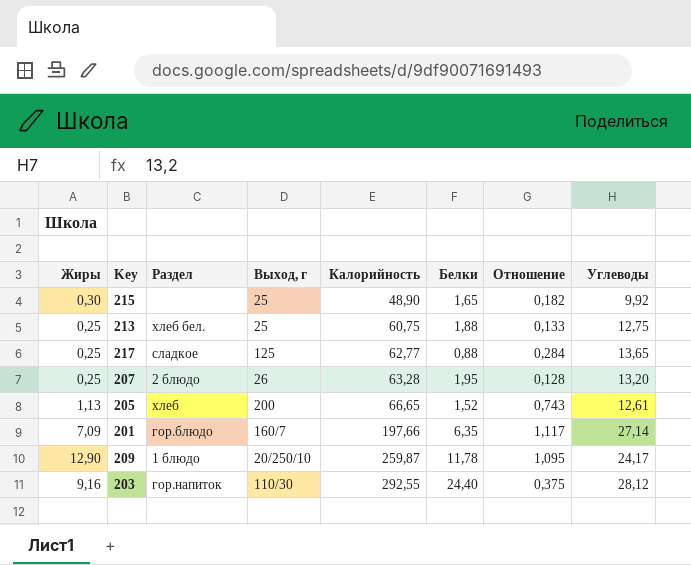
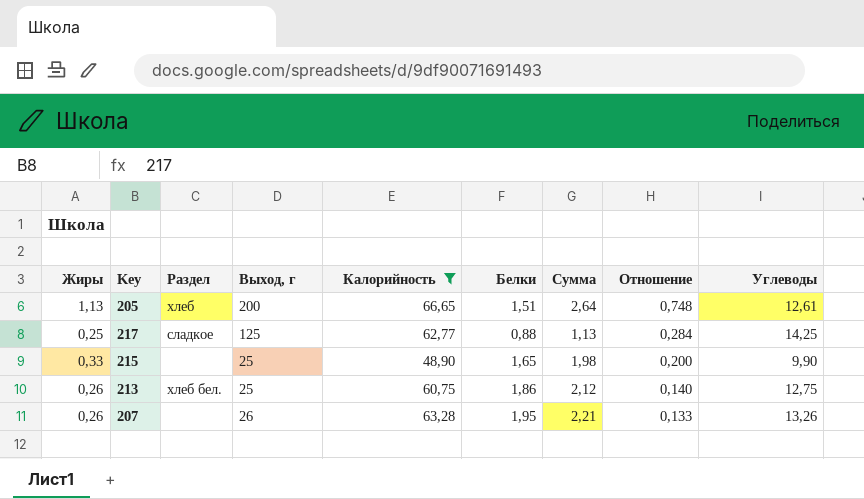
filter: none -> Калорийность <= 66,65
row order: Калорийность ascending -> Отношение descending
column Сумма | formula: none -> [Жиры] + [Белки]
205 | Белки: 1,52 -> 1,51
205 | Отношение: 0,743 -> 0,748
217 | Углеводы: 13,65 -> 14,25
215 | Жиры: 0,30 -> 0,33
215 | Отношение: 0,182 -> 0,200
215 | Углеводы: 9,92 -> 9,90
213 | Жиры: 0,25 -> 0,26
213 | Белки: 1,88 -> 1,86
213 | Отношение: 0,133 -> 0,140
207 | Жиры: 0,25 -> 0,26
207 | Раздел: 2 блюдо -> none
207 | Отношение: 0,128 -> 0,133
207 | Углеводы: 13,20 -> 13,26

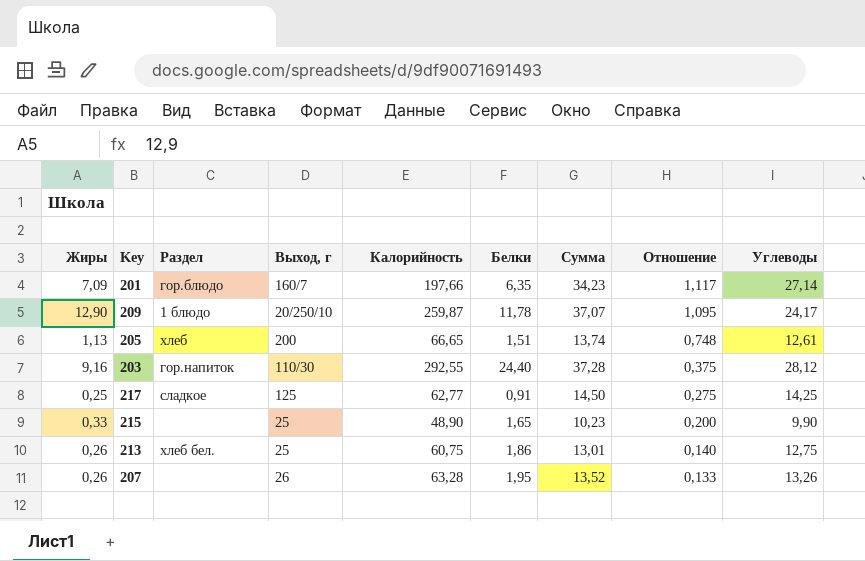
filter: Калорийность <= 66,65 -> none
column Сумма | formula: [Жиры] + [Белки] -> [Жиры] + [Углеводы]
217 | Белки: 0,88 -> 0,91
217 | Отношение: 0,284 -> 0,275

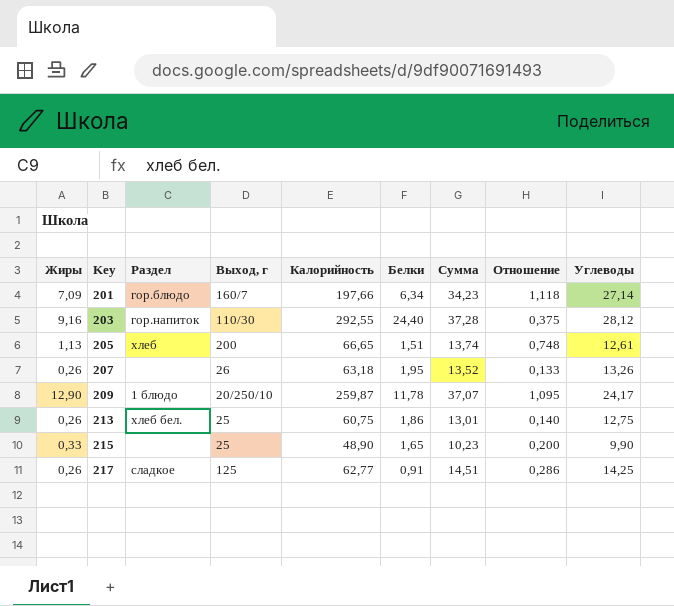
row order: Отношение descending -> Key ascending
201 | Белки: 6,35 -> 6,34
201 | Отношение: 1,117 -> 1,118
207 | Калорийность: 63,28 -> 63,18
217 | Жиры: 0,25 -> 0,26
217 | Сумма: 14,50 -> 14,51
217 | Отношение: 0,275 -> 0,286

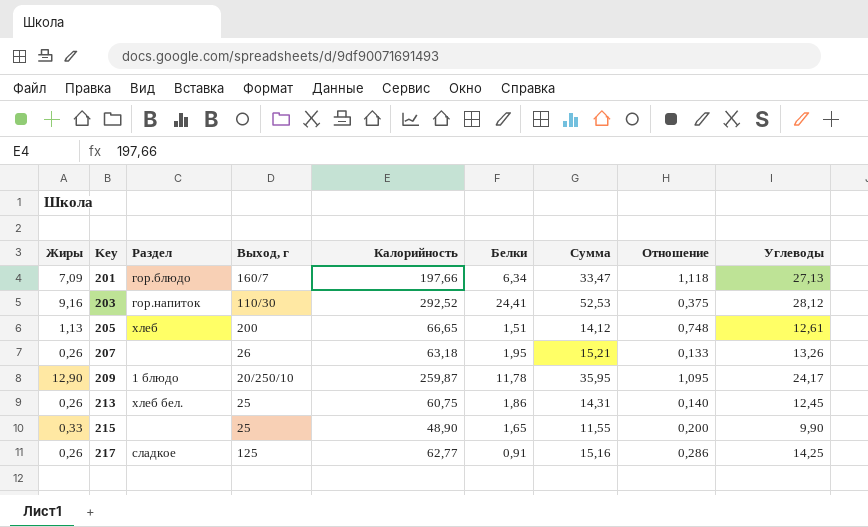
column Сумма | formula: [Жиры] + [Углеводы] -> [Белки] + [Углеводы]
201 | Углеводы: 27,14 -> 27,13
203 | Калорийность: 292,55 -> 292,52
203 | Белки: 24,40 -> 24,41
213 | Углеводы: 12,75 -> 12,45

